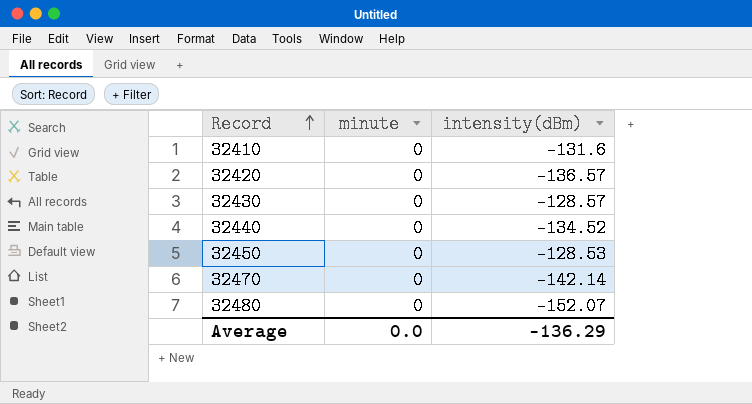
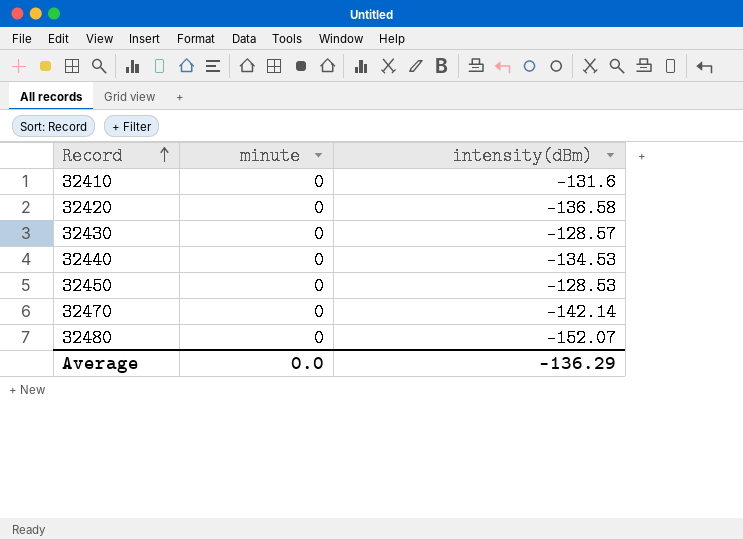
32420 | intensity(dBm): -136.57 -> -136.58
32440 | intensity(dBm): -134.52 -> -134.53

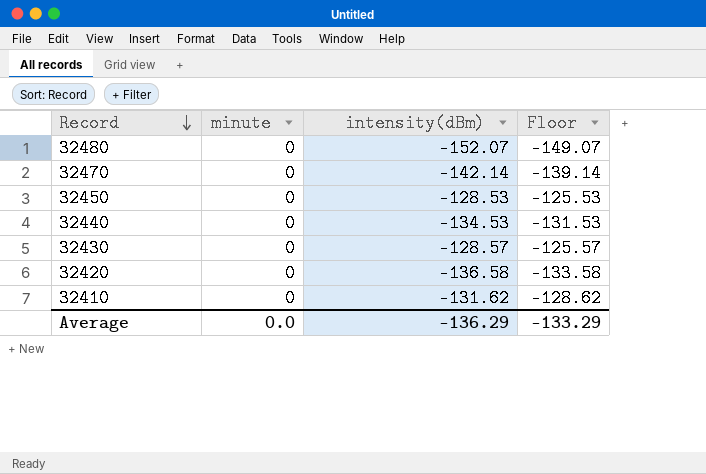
row order: Record ascending -> Record descending
column Floor | formula: none -> [intensity(dBm)] + 3
32410 | intensity(dBm): -131.6 -> -131.62

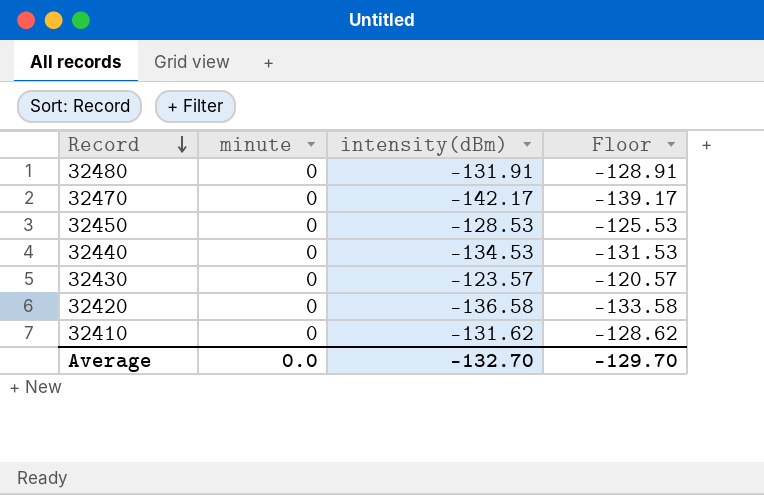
32480 | intensity(dBm): -152.07 -> -131.91
32480 | Floor: -149.07 -> -128.91
32470 | intensity(dBm): -142.14 -> -142.17
32470 | Floor: -139.14 -> -139.17
32430 | intensity(dBm): -128.57 -> -123.57
32430 | Floor: -125.57 -> -120.57
Average | intensity(dBm): -136.29 -> -132.70
Average | Floor: -133.29 -> -129.70

